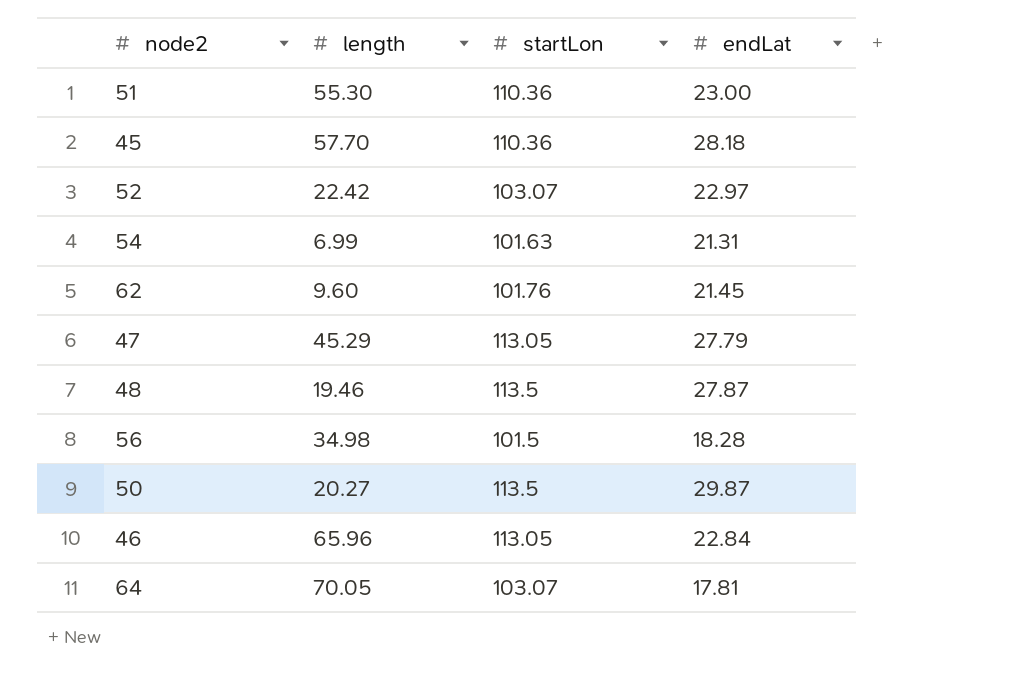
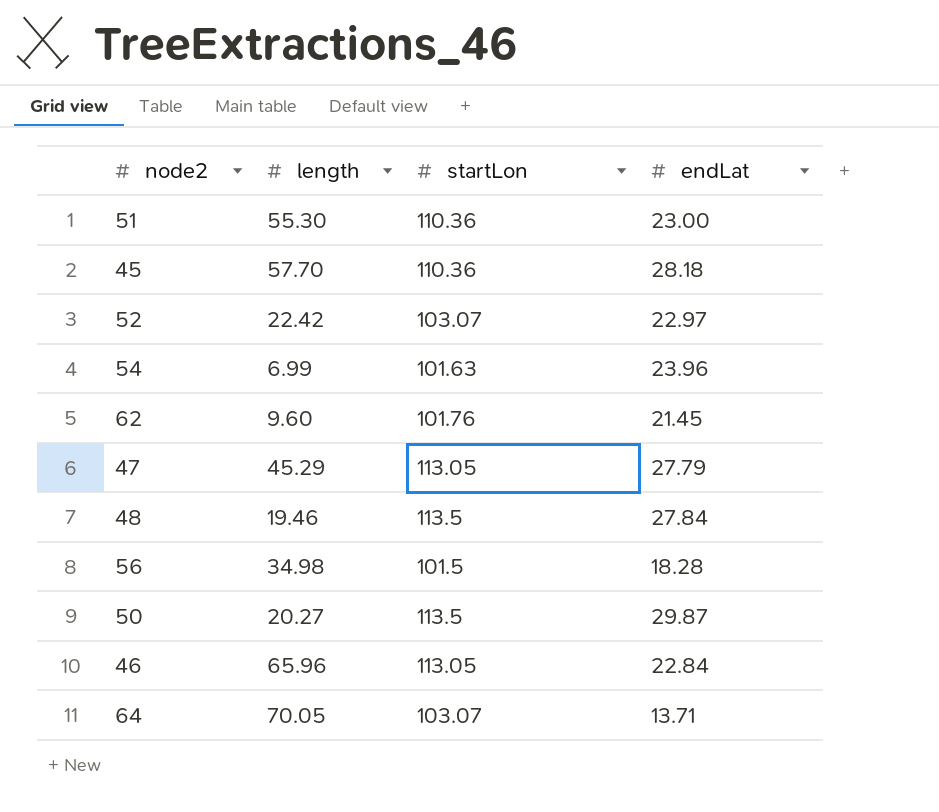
54 | endLat: 21.31 -> 23.96
48 | endLat: 27.87 -> 27.84
64 | endLat: 17.81 -> 13.71

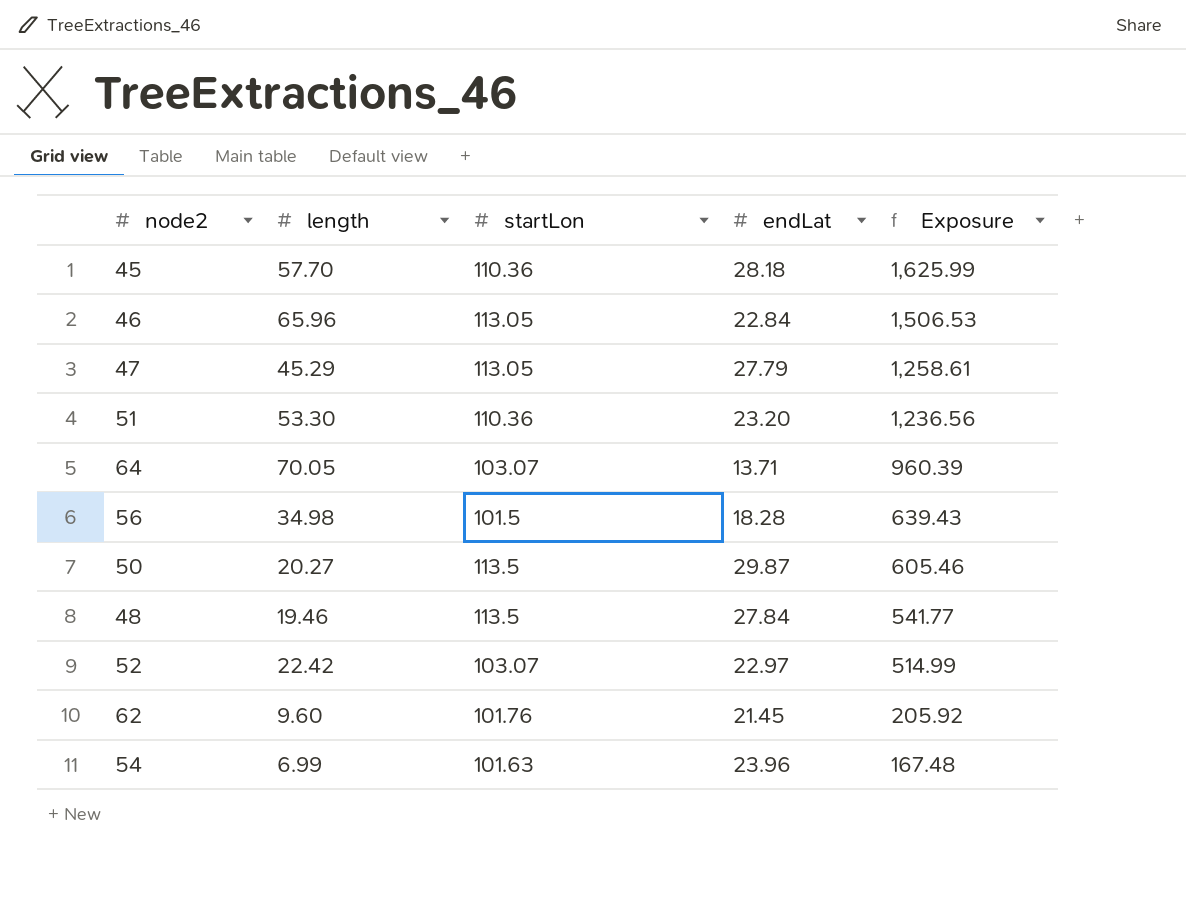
row order: none -> Exposure descending
column Exposure | formula: none -> [length] * [endLat]
51 | length: 55.30 -> 53.30
51 | endLat: 23.00 -> 23.20

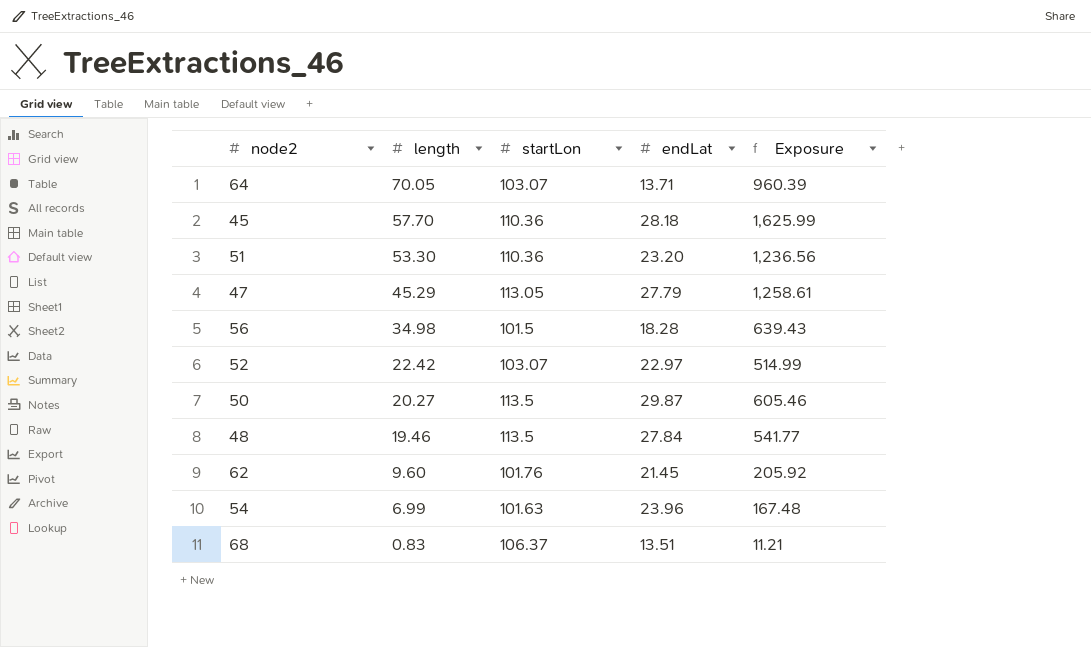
row order: Exposure descending -> length descending
row 46: 65.96 | 113.05 | 22.84 | 1,506.53 -> none
row 68: none -> 0.83 | 106.37 | 13.51 | 11.21

